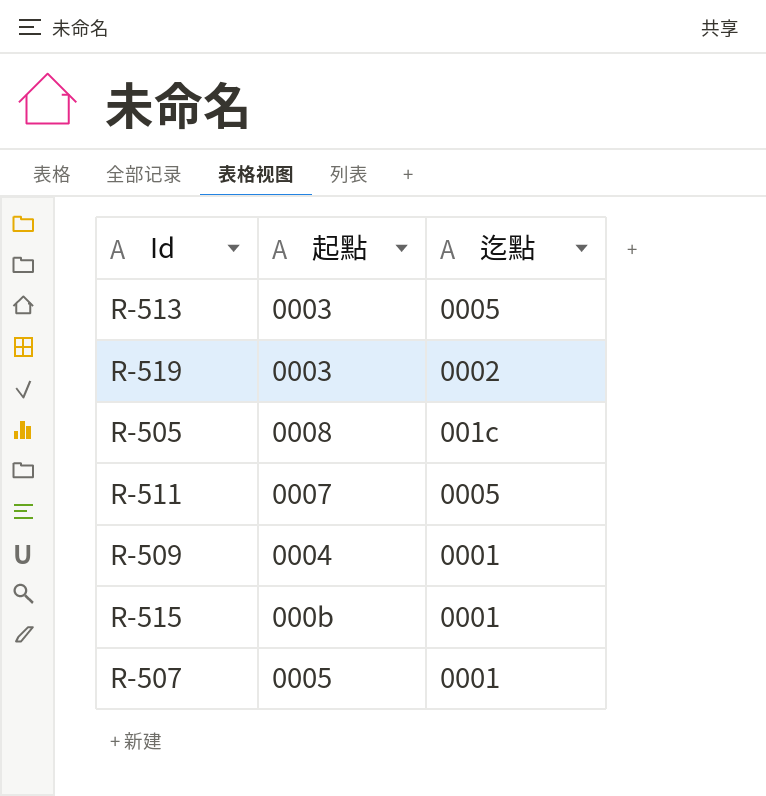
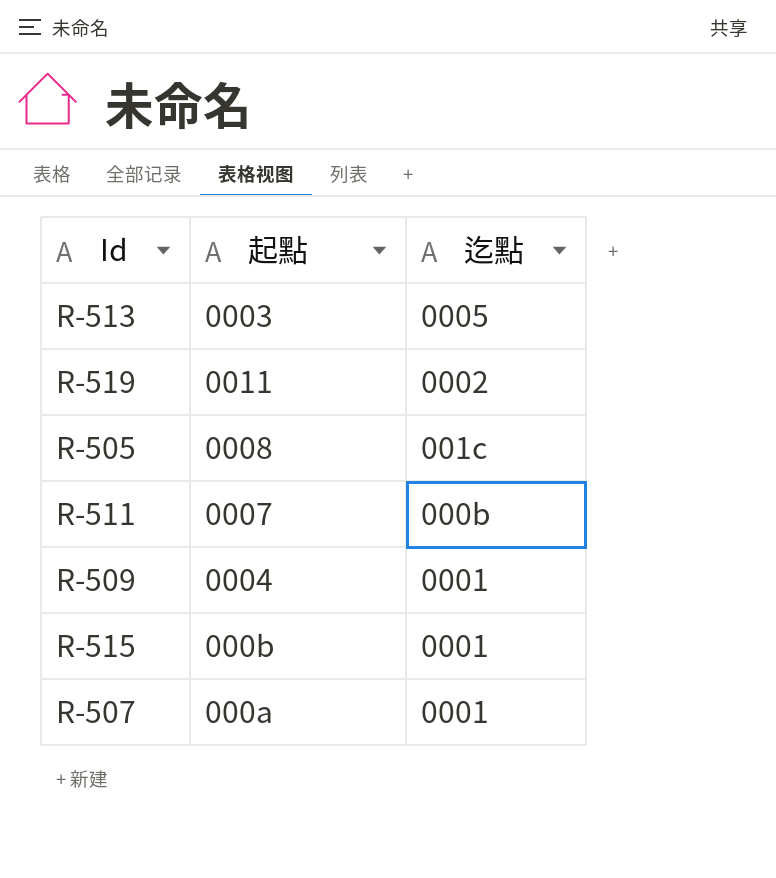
R-519 | 起點: 0003 -> 0011
R-511 | 迄點: 0005 -> 000b
R-507 | 起點: 0005 -> 000a

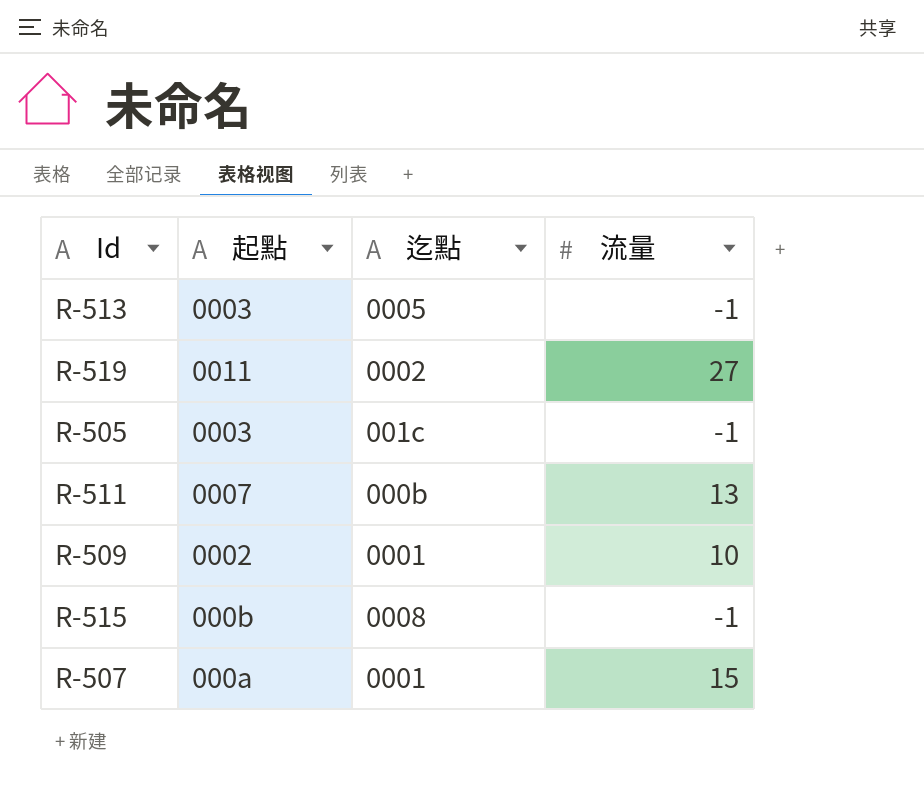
column 流量 | position: none -> 4
R-505 | 起點: 0008 -> 0003
R-509 | 起點: 0004 -> 0002
R-515 | 迄點: 0001 -> 0008

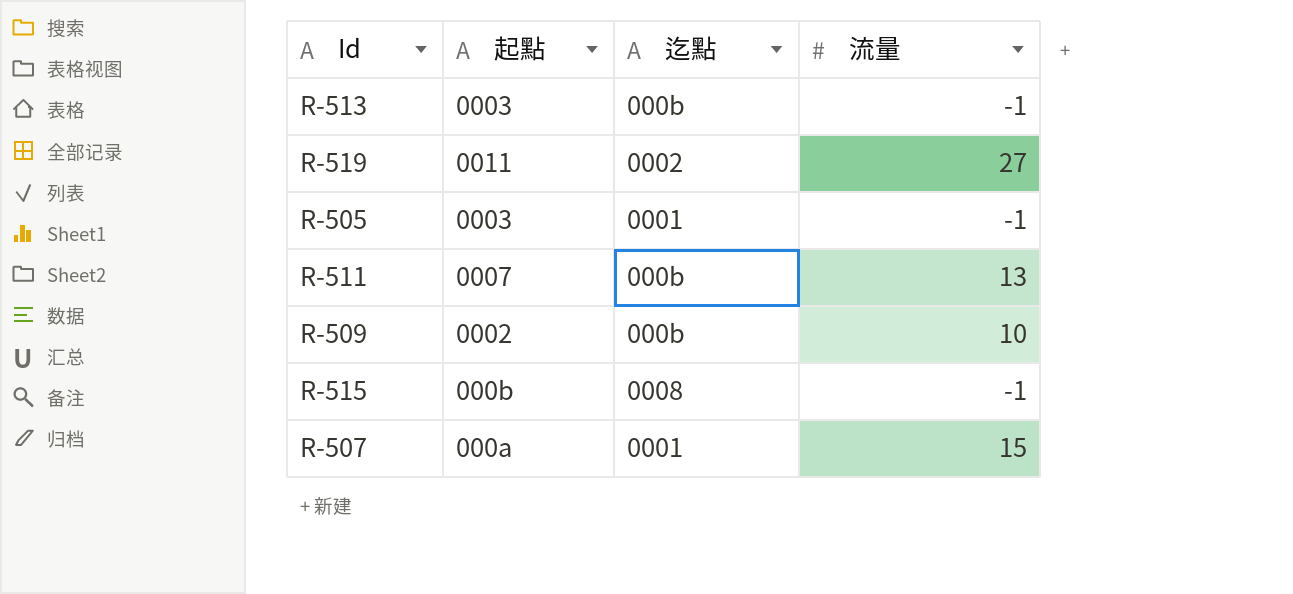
R-513 | 迄點: 0005 -> 000b
R-505 | 迄點: 001c -> 0001
R-509 | 迄點: 0001 -> 000b

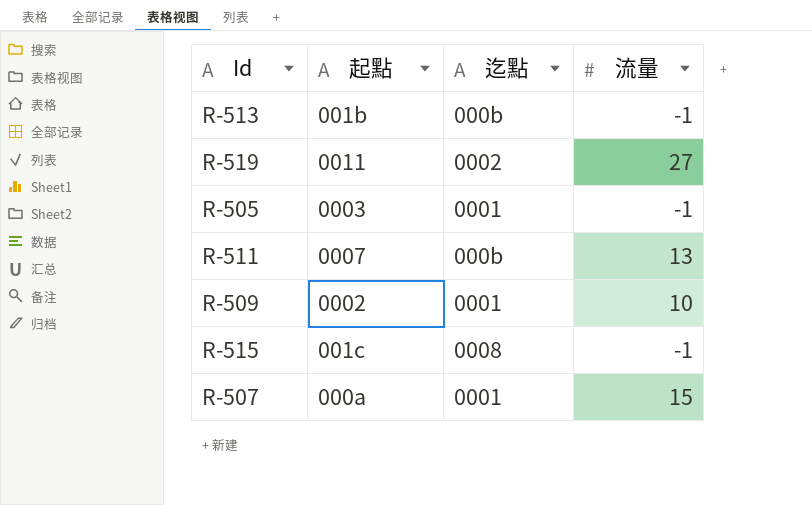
R-513 | 起點: 0003 -> 001b
R-509 | 迄點: 000b -> 0001
R-515 | 起點: 000b -> 001c

